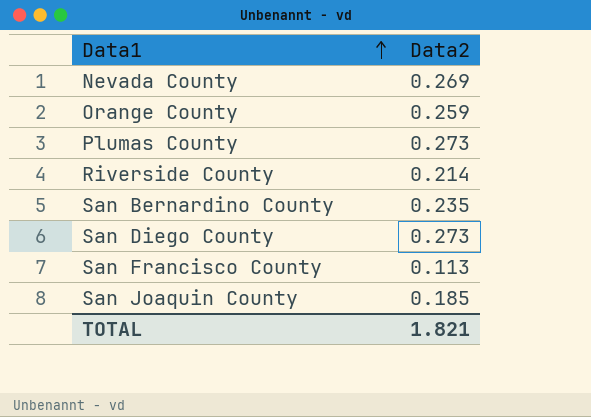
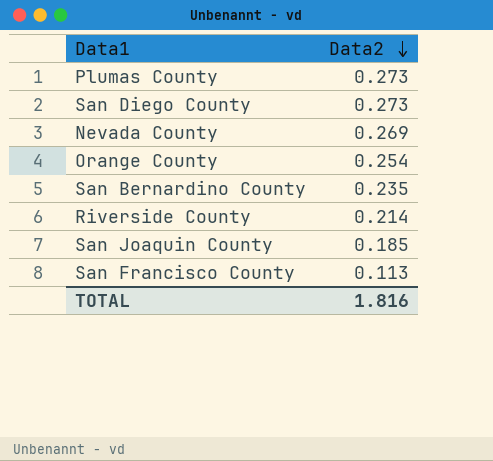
row order: Data1 ascending -> Data2 descending
Orange County | Data2: 0.259 -> 0.254
TOTAL | Data2: 1.821 -> 1.816

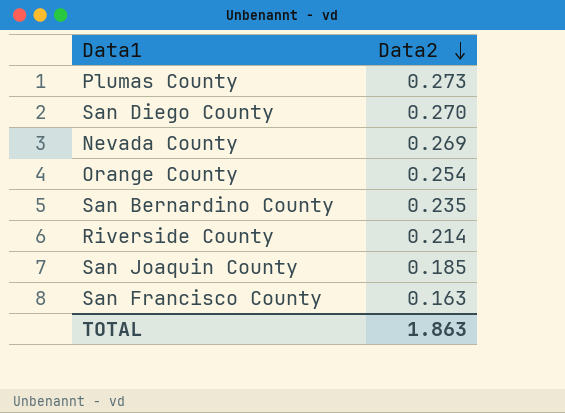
San Diego County | Data2: 0.273 -> 0.270
San Francisco County | Data2: 0.113 -> 0.163
TOTAL | Data2: 1.816 -> 1.863

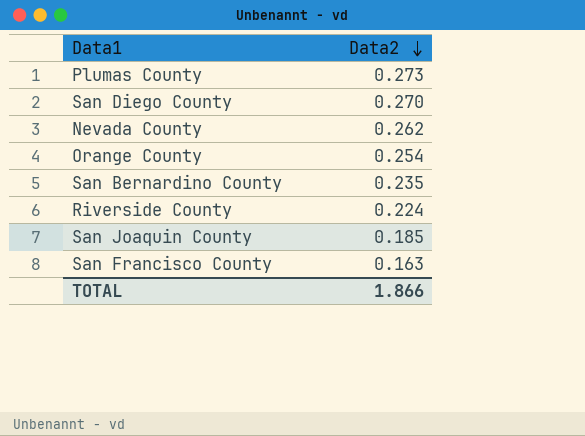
Nevada County | Data2: 0.269 -> 0.262
Riverside County | Data2: 0.214 -> 0.224
TOTAL | Data2: 1.863 -> 1.866

